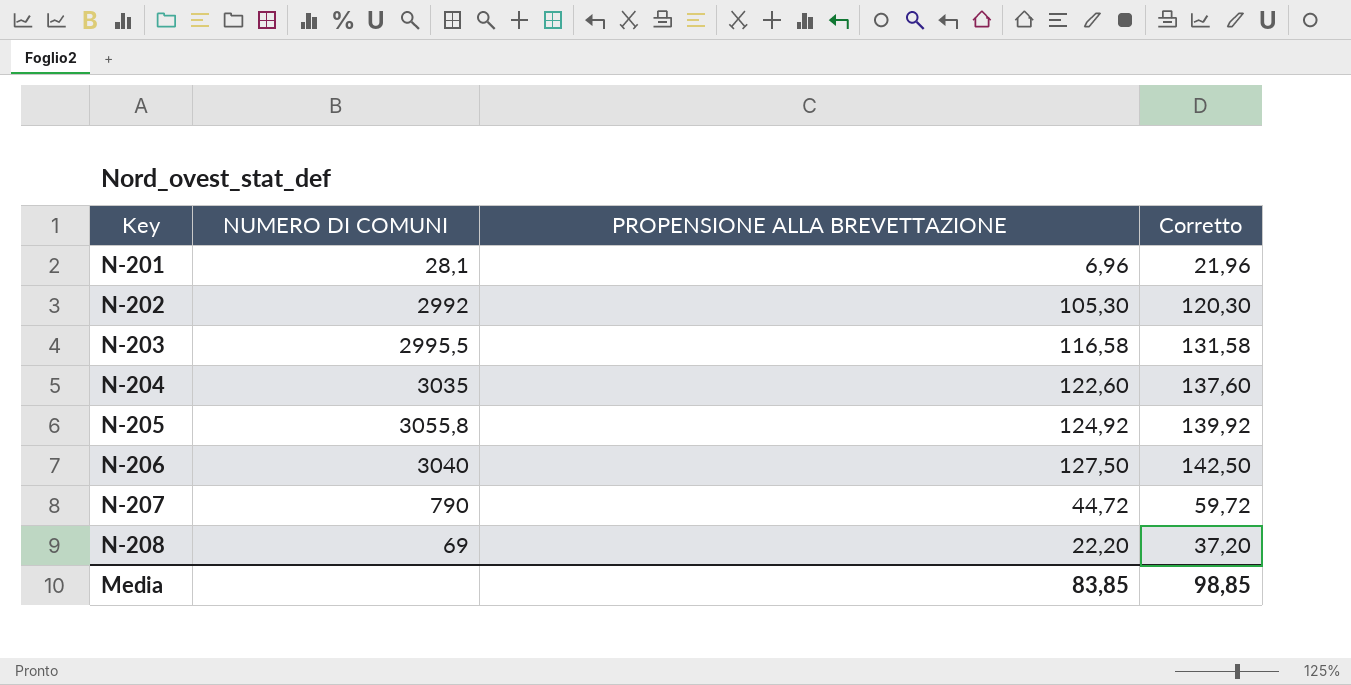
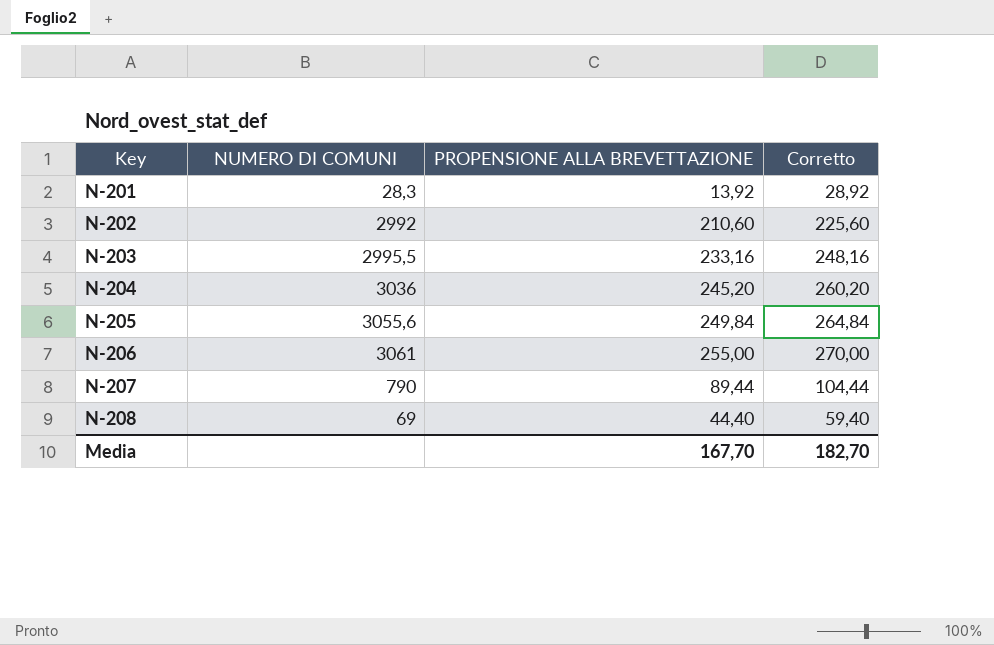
N-201 | NUMERO DI COMUNI: 28,1 -> 28,3
N-201 | PROPENSIONE ALLA BREVETTAZIONE: 6,96 -> 13,92
N-201 | Corretto: 21,96 -> 28,92
N-202 | PROPENSIONE ALLA BREVETTAZIONE: 105,30 -> 210,60
N-202 | Corretto: 120,30 -> 225,60
N-203 | PROPENSIONE ALLA BREVETTAZIONE: 116,58 -> 233,16
N-203 | Corretto: 131,58 -> 248,16
N-204 | NUMERO DI COMUNI: 3035 -> 3036
N-204 | PROPENSIONE ALLA BREVETTAZIONE: 122,60 -> 245,20
N-204 | Corretto: 137,60 -> 260,20
N-205 | NUMERO DI COMUNI: 3055,8 -> 3055,6
N-205 | PROPENSIONE ALLA BREVETTAZIONE: 124,92 -> 249,84
N-205 | Corretto: 139,92 -> 264,84
N-206 | NUMERO DI COMUNI: 3040 -> 3061
N-206 | PROPENSIONE ALLA BREVETTAZIONE: 127,50 -> 255,00
N-206 | Corretto: 142,50 -> 270,00
N-207 | PROPENSIONE ALLA BREVETTAZIONE: 44,72 -> 89,44
N-207 | Corretto: 59,72 -> 104,44
N-208 | PROPENSIONE ALLA BREVETTAZIONE: 22,20 -> 44,40
N-208 | Corretto: 37,20 -> 59,40
Media | PROPENSIONE ALLA BREVETTAZIONE: 83,85 -> 167,70
Media | Corretto: 98,85 -> 182,70

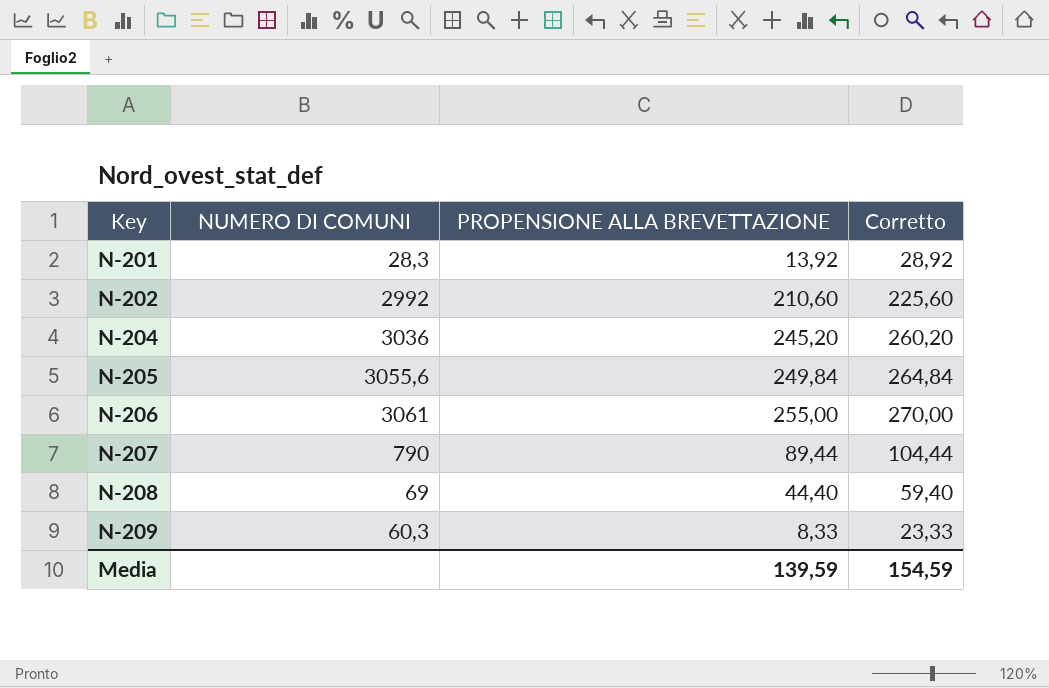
row N-203: 2995,5 | 233,16 | 248,16 -> none
row N-209: none -> 60,3 | 8,33 | 23,33
Media | PROPENSIONE ALLA BREVETTAZIONE: 167,70 -> 139,59
Media | Corretto: 182,70 -> 154,59

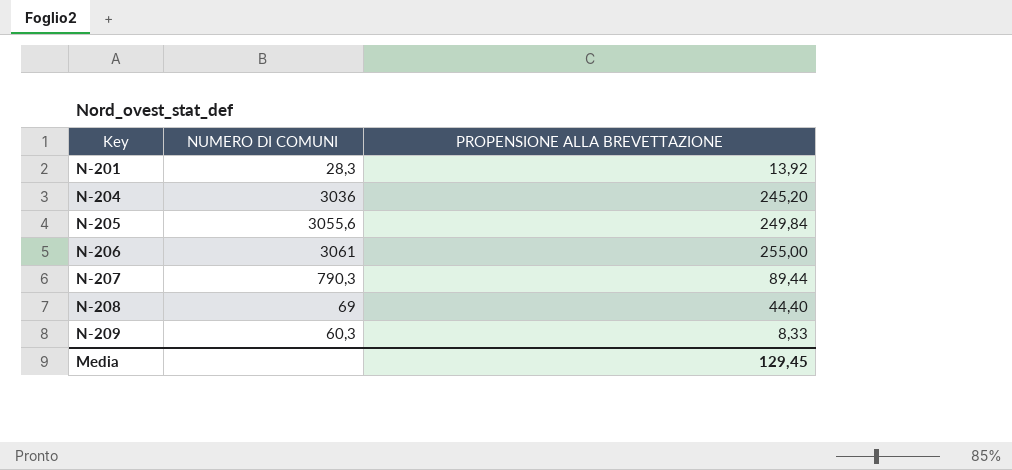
column Corretto | formula: [PROPENSIONE ALLA BREVETTAZIONE] + 15 -> none
row N-202: 2992 | 210,60 | 225,60 -> none
N-207 | NUMERO DI COMUNI: 790 -> 790,3
Media | PROPENSIONE ALLA BREVETTAZIONE: 139,59 -> 129,45

